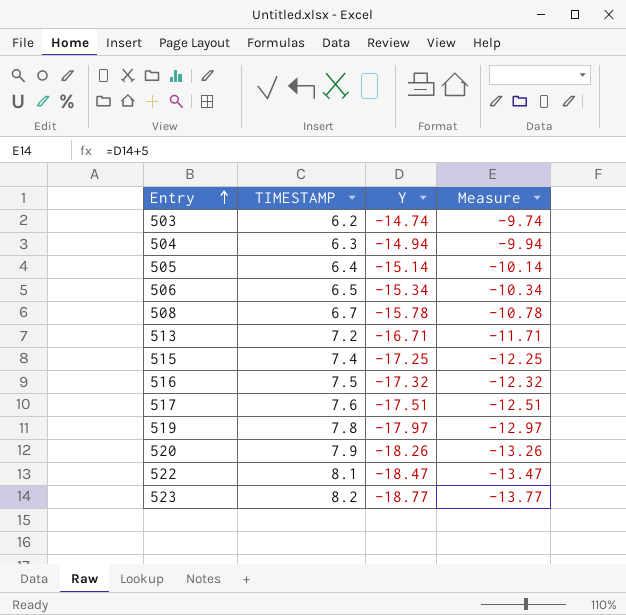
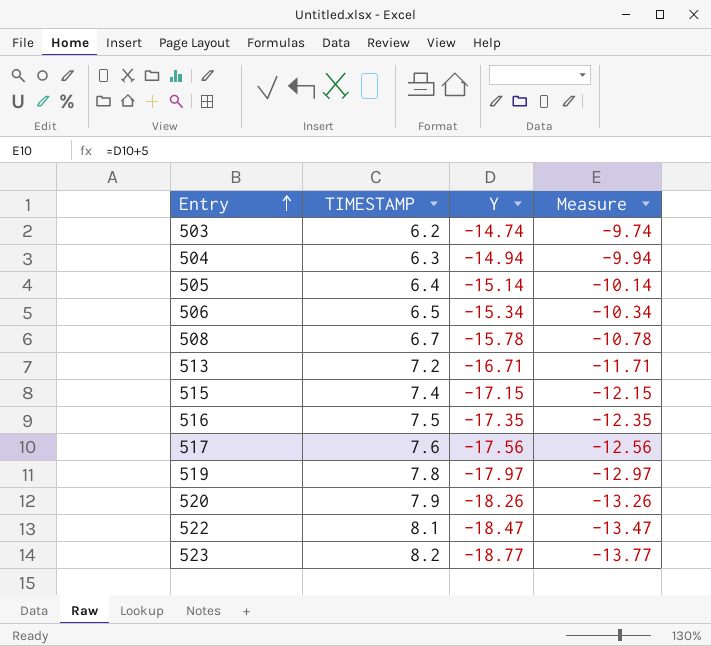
515 | Y: -17.25 -> -17.15
515 | Measure: -12.25 -> -12.15
516 | Y: -17.32 -> -17.35
516 | Measure: -12.32 -> -12.35
517 | Y: -17.51 -> -17.56
517 | Measure: -12.51 -> -12.56

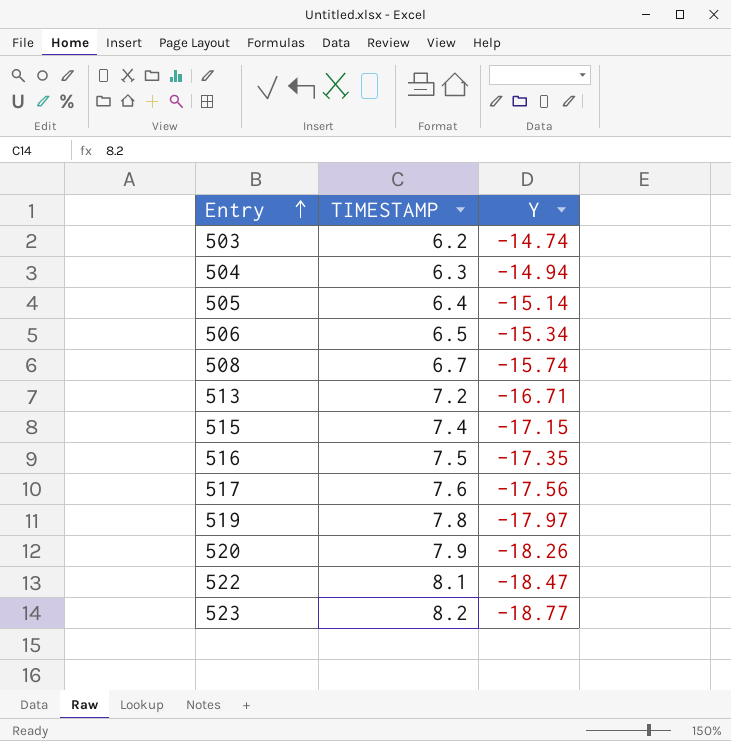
column Measure | formula: [Y] + 5 -> none
508 | Y: -15.78 -> -15.74

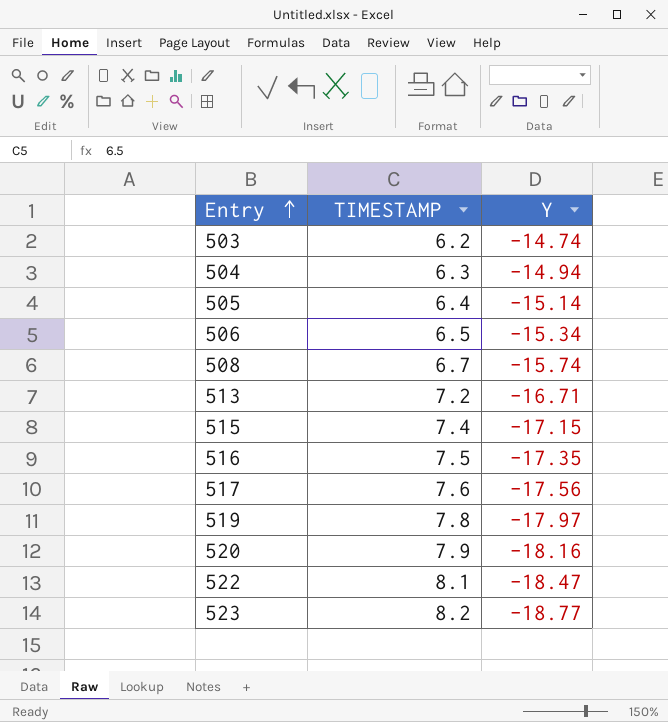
520 | Y: -18.26 -> -18.16

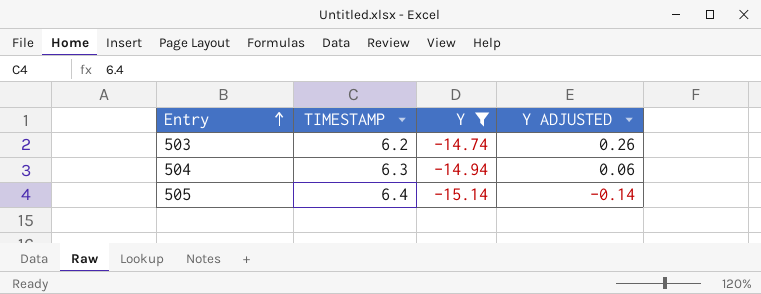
filter: none -> Y >= -15.14
column Y ADJUSTED | formula: none -> [Y] + 15

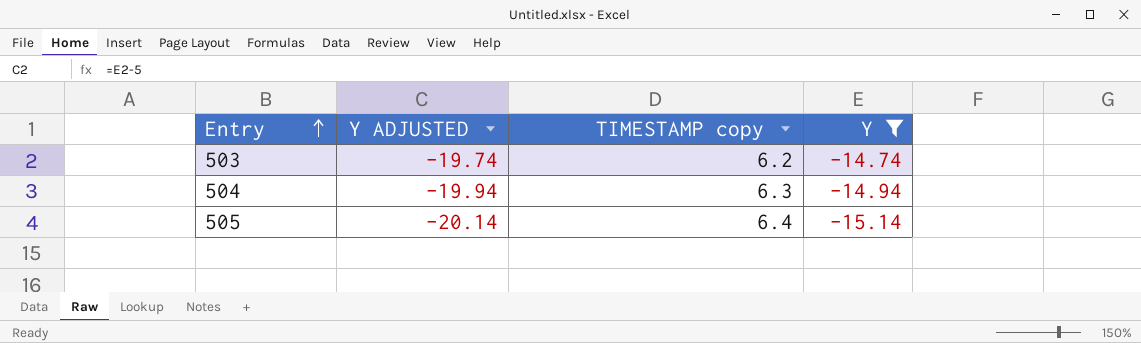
column Y ADJUSTED | formula: [Y] + 15 -> [Y] - 5
column Y ADJUSTED | position: 4 -> 2
column name: TIMESTAMP -> TIMESTAMP copy

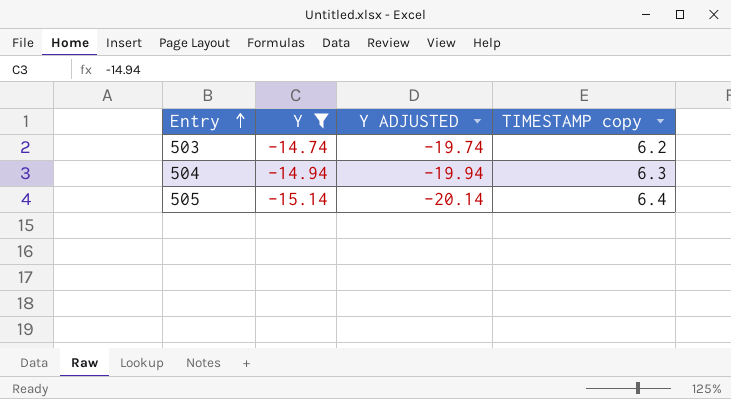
column Y | position: 4 -> 2

